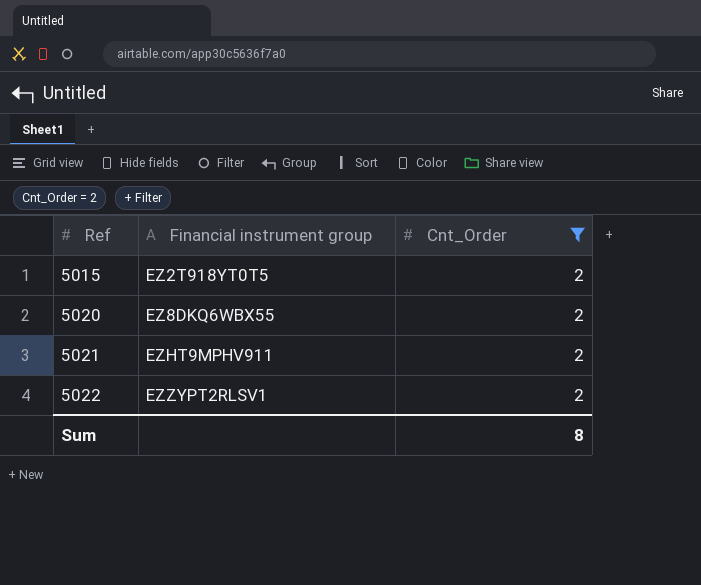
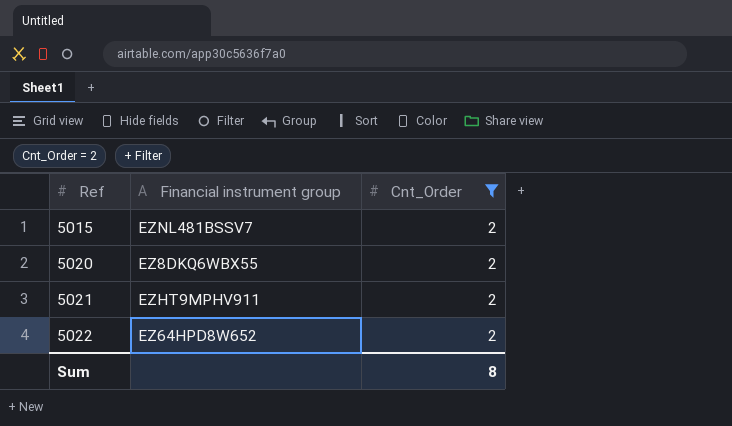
5015 | Financial instrument group: EZ2T918YT0T5 -> EZNL481BSSV7
5022 | Financial instrument group: EZZYPT2RLSV1 -> EZ64HPD8W652

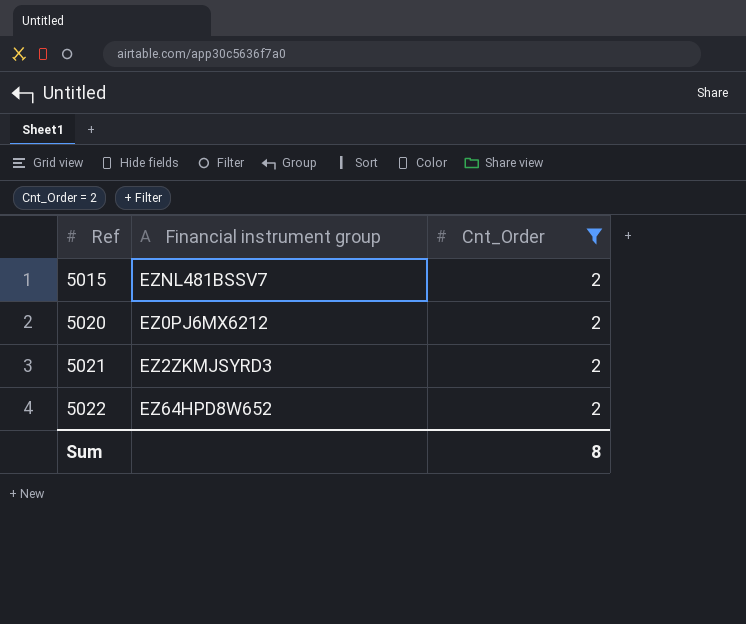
5020 | Financial instrument group: EZ8DKQ6WBX55 -> EZ0PJ6MX6212
5021 | Financial instrument group: EZHT9MPHV911 -> EZ2ZKMJSYRD3

